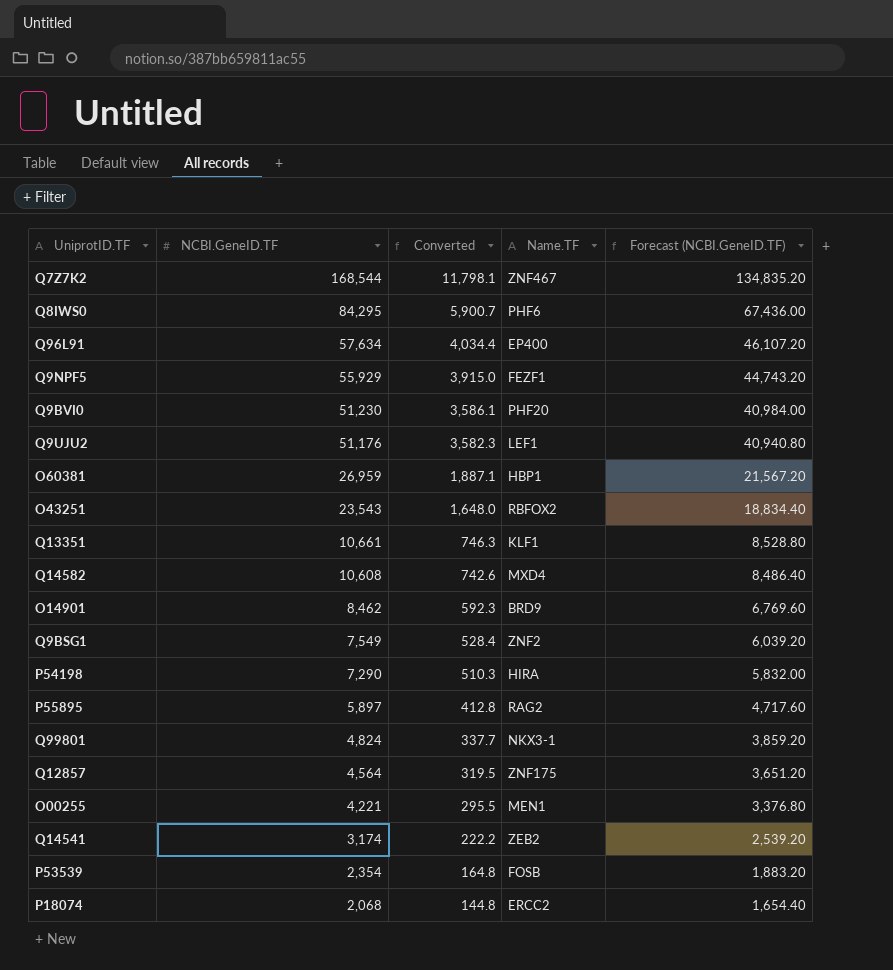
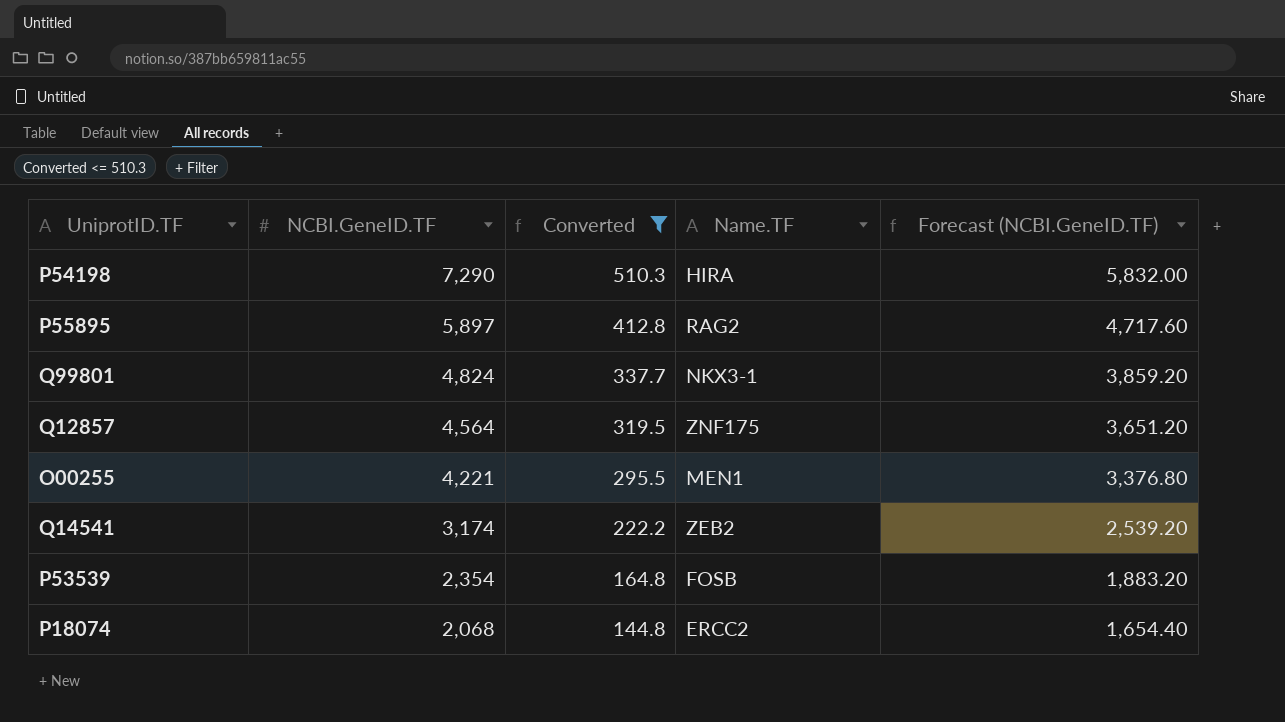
filter: none -> Converted <= 510.3

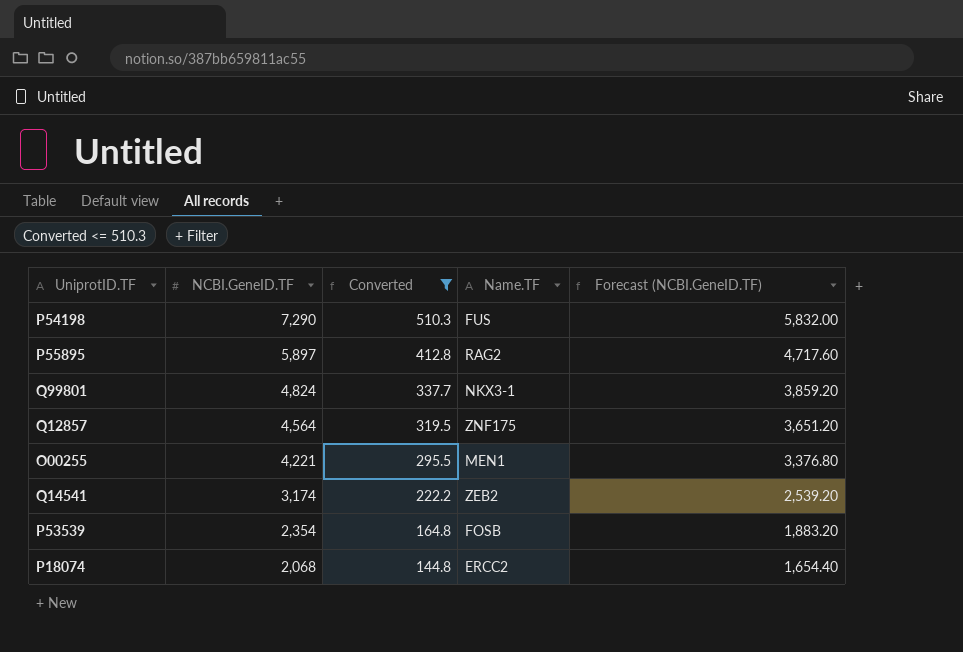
P54198 | Name.TF: HIRA -> FUS

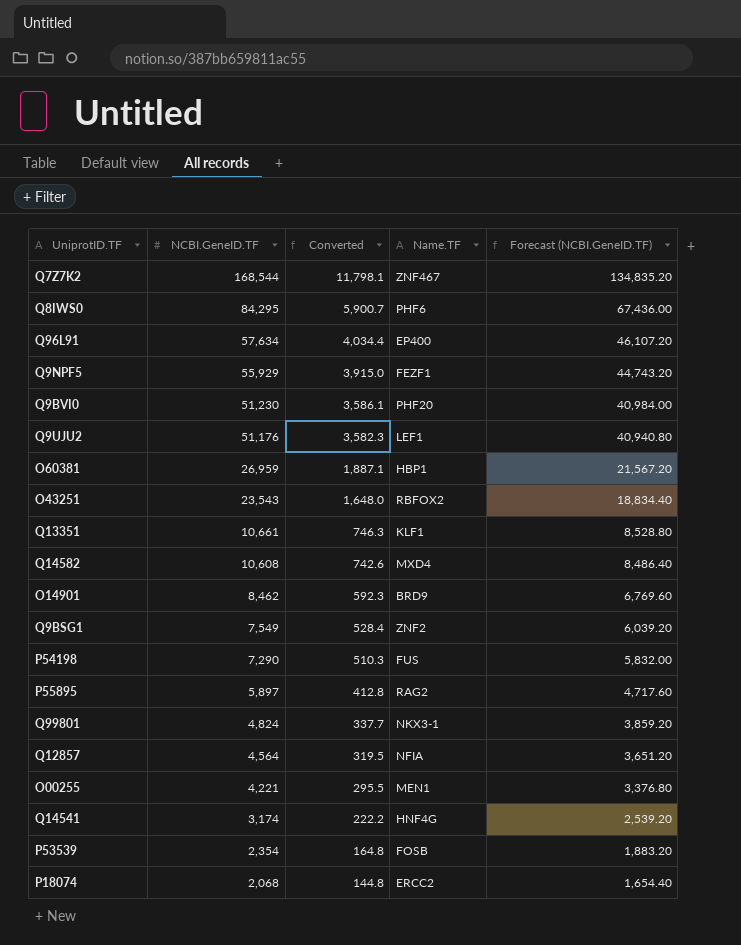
filter: Converted <= 510.3 -> none
Q12857 | Name.TF: ZNF175 -> NFIA
Q14541 | Name.TF: ZEB2 -> HNF4G

